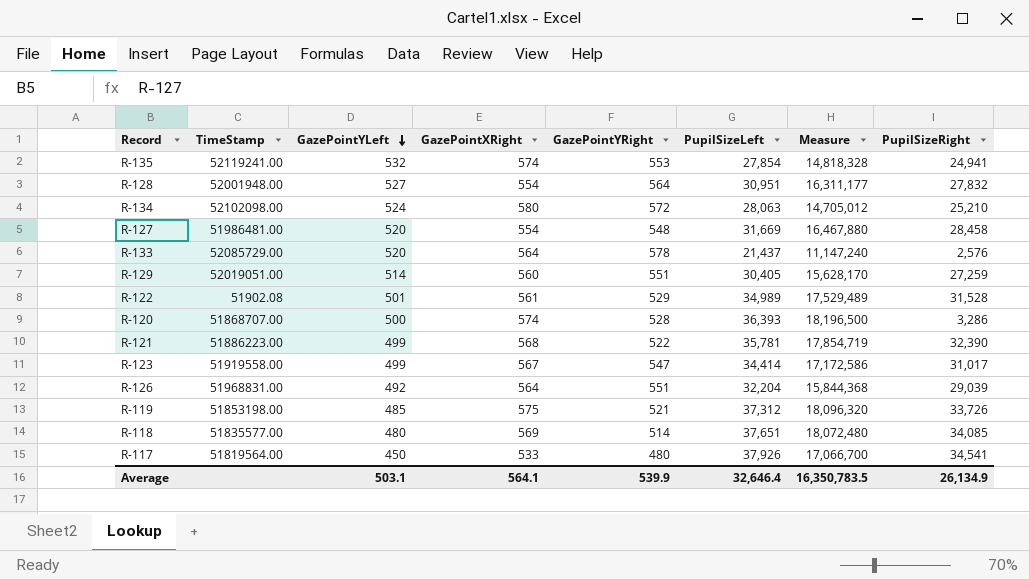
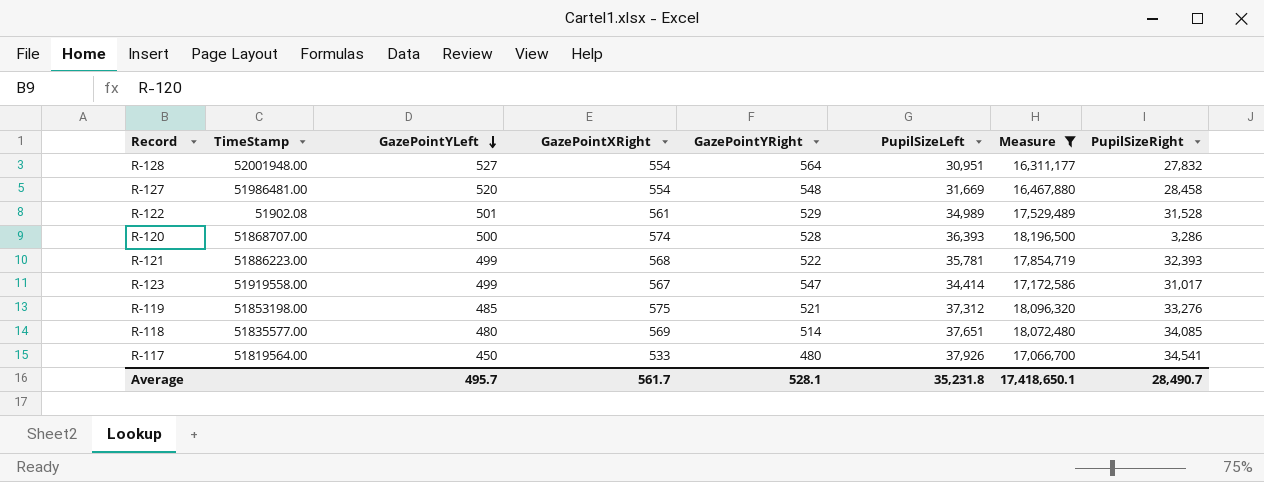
filter: none -> Measure >= 16,311,177
R-121 | PupilSizeRight: 32,390 -> 32,393
R-119 | PupilSizeRight: 33,726 -> 33,276
Average | GazePointYLeft: 503.1 -> 495.7
Average | GazePointXRight: 564.1 -> 561.7
Average | GazePointYRight: 539.9 -> 528.1
Average | PupilSizeLeft: 32,646.4 -> 35,231.8
Average | Measure: 16,350,783.5 -> 17,418,650.1
Average | PupilSizeRight: 26,134.9 -> 28,490.7

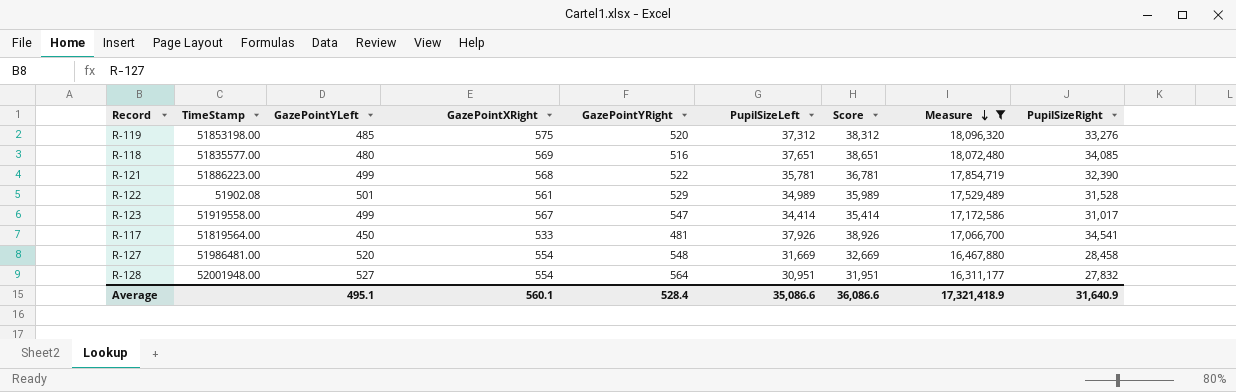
row order: GazePointYLeft descending -> Measure descending
column Score | formula: none -> [PupilSizeLeft] + 1000
row R-120: 51868707.00 | 500 | 574 | 528 | 36,393 | 18,196,500 | 3,286 -> none
R-119 | GazePointYRight: 521 -> 520
R-118 | GazePointYRight: 514 -> 516
R-121 | PupilSizeRight: 32,393 -> 32,390
R-117 | GazePointYRight: 480 -> 481
Average | GazePointYLeft: 495.7 -> 495.1
Average | GazePointXRight: 561.7 -> 560.1
Average | GazePointYRight: 528.1 -> 528.4
Average | PupilSizeLeft: 35,231.8 -> 35,086.6
Average | Measure: 17,418,650.1 -> 17,321,418.9
Average | PupilSizeRight: 28,490.7 -> 31,640.9

